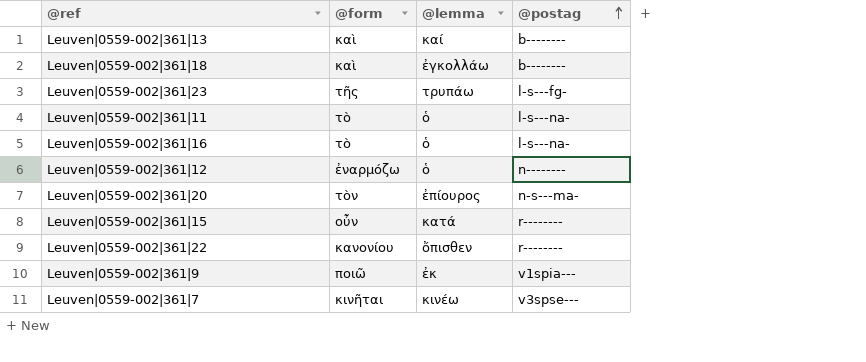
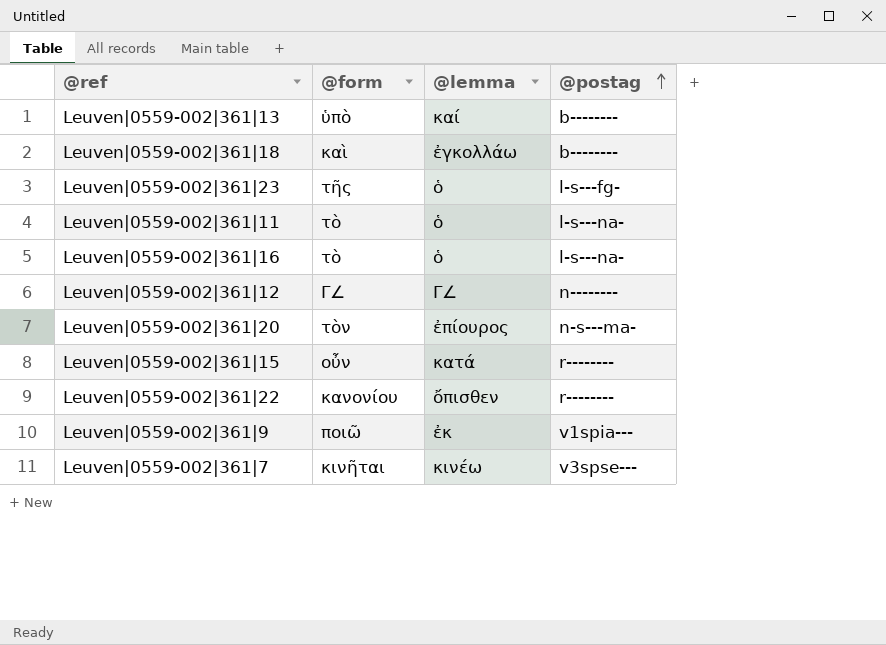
Leuven|0559-002|361|13 | @form: καὶ -> ὑπὸ
Leuven|0559-002|361|23 | @lemma: τρυπάω -> ὁ
Leuven|0559-002|361|12 | @form: ἐναρμόζω -> Γ∠
Leuven|0559-002|361|12 | @lemma: ὁ -> Γ∠

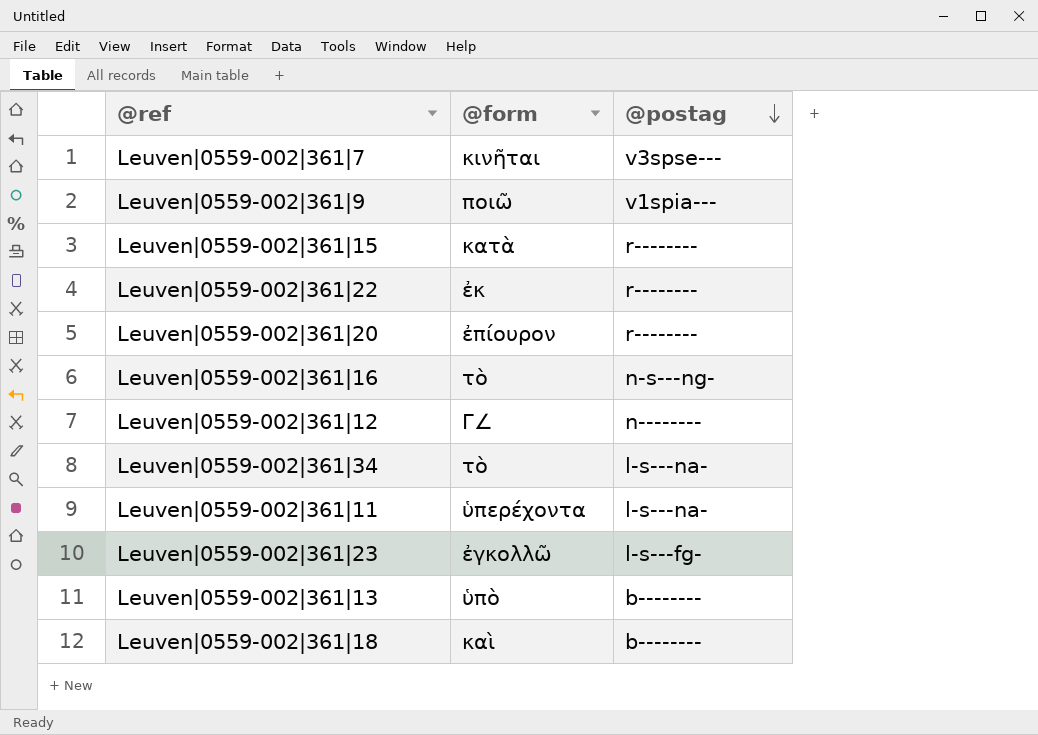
row order: @postag ascending -> @postag descending
column @lemma | position: 3 -> none
Leuven|0559-002|361|15 | @form: οὖν -> κατὰ
Leuven|0559-002|361|22 | @form: κανονίου -> ἐκ
Leuven|0559-002|361|20 | @form: τὸν -> ἐπίουρον
Leuven|0559-002|361|20 | @postag: n-s---ma- -> r--------
Leuven|0559-002|361|16 | @postag: l-s---na- -> n-s---ng-
row Leuven|0559-002|361|34: none -> τὸ | l-s---na-
Leuven|0559-002|361|11 | @form: τὸ -> ὑπερέχοντα
Leuven|0559-002|361|23 | @form: τῆς -> ἐγκολλῶ

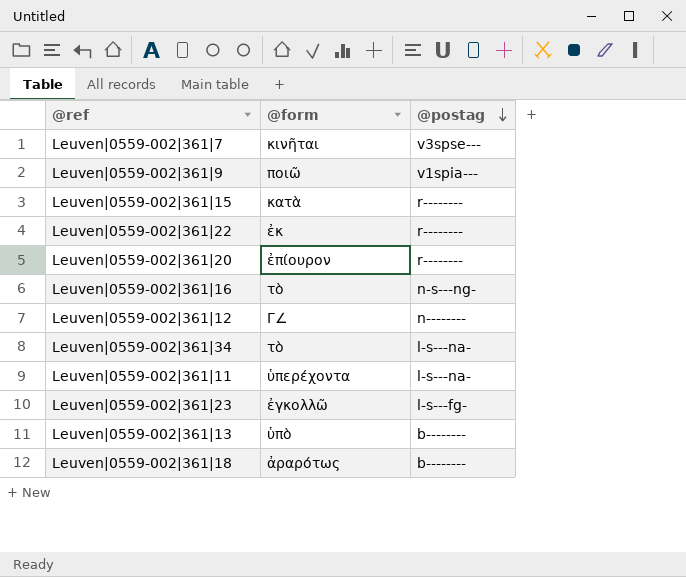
Leuven|0559-002|361|18 | @form: καὶ -> ἀραρότως

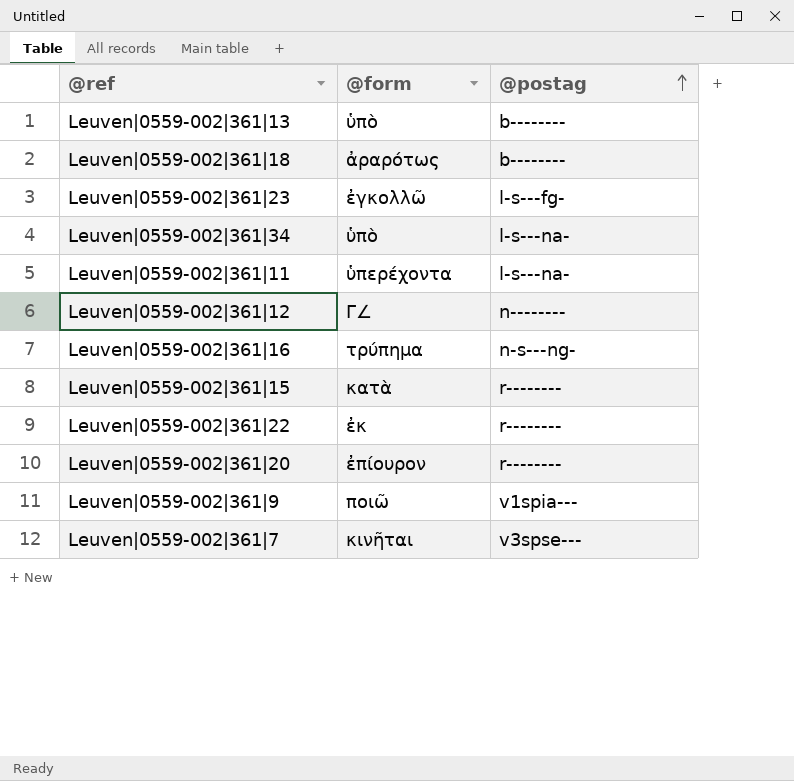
row order: @postag descending -> @postag ascending
Leuven|0559-002|361|34 | @form: τὸ -> ὑπὸ
Leuven|0559-002|361|16 | @form: τὸ -> τρύπημα

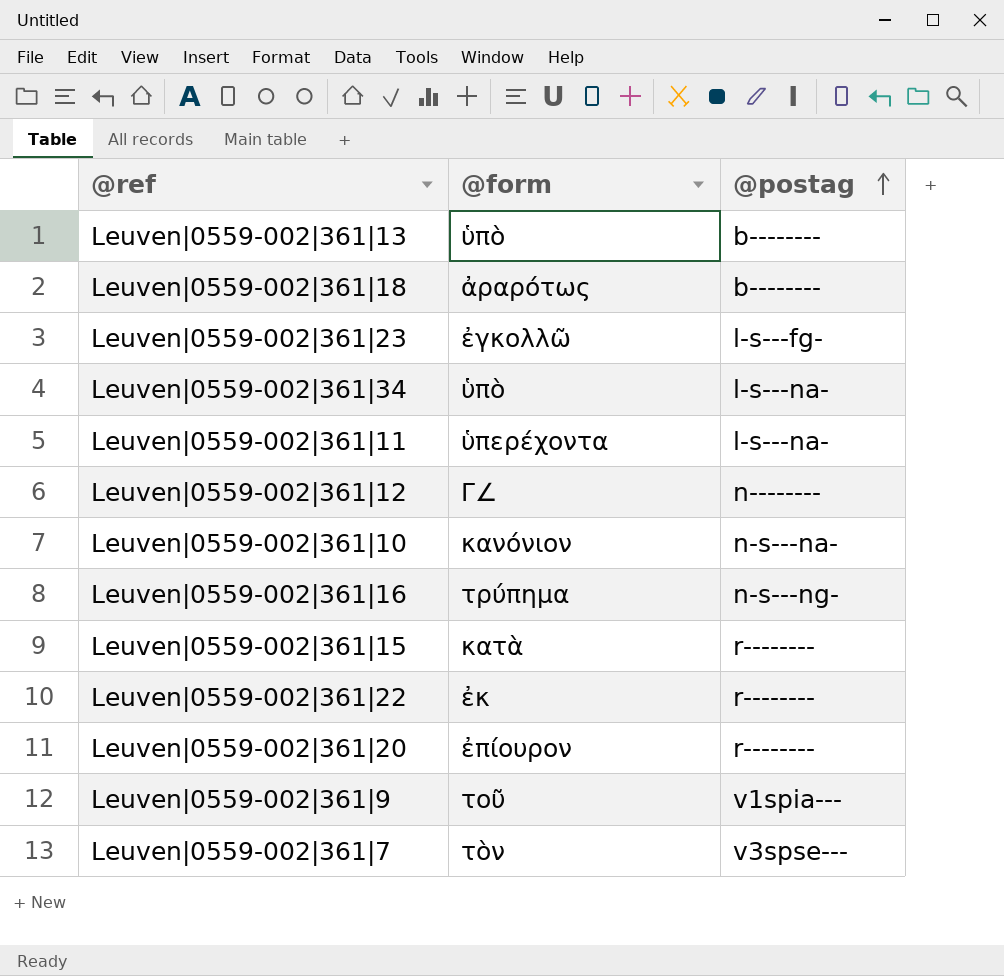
row Leuven|0559-002|361|10: none -> κανόνιον | n-s---na-
Leuven|0559-002|361|9 | @form: ποιῶ -> τοῦ
Leuven|0559-002|361|7 | @form: κινῆται -> τὸν

